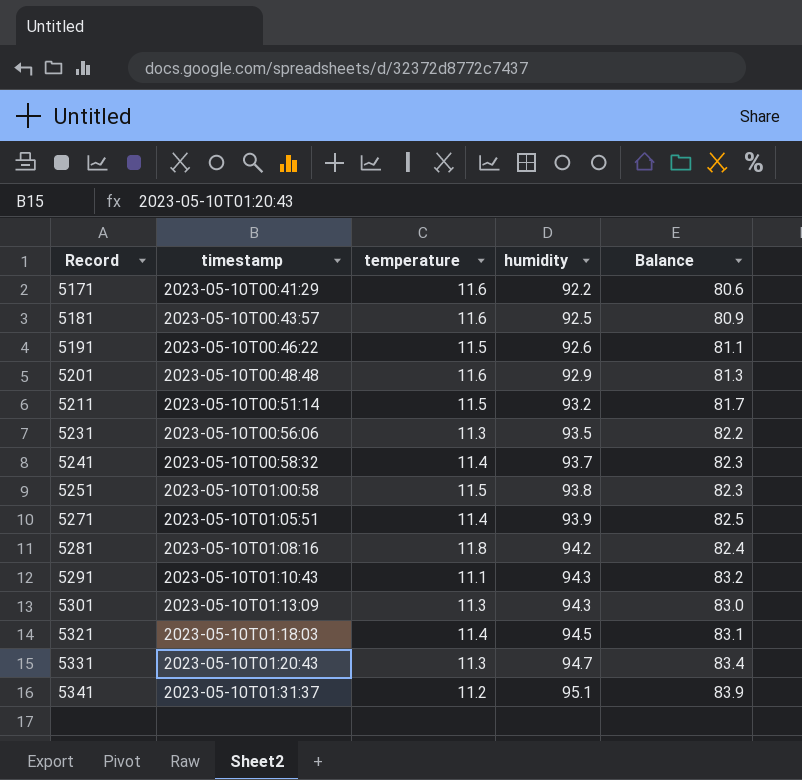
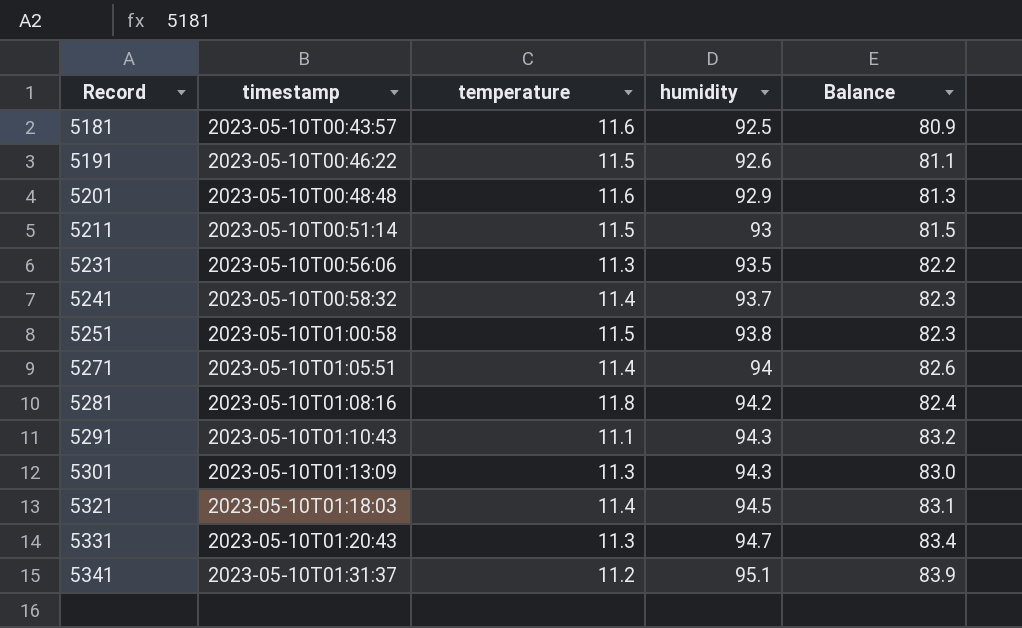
row 5171: 2023-05-10T00:41:29 | 11.6 | 92.2 | 80.6 -> none
5211 | humidity: 93.2 -> 93
5211 | Balance: 81.7 -> 81.5
5271 | humidity: 93.9 -> 94
5271 | Balance: 82.5 -> 82.6

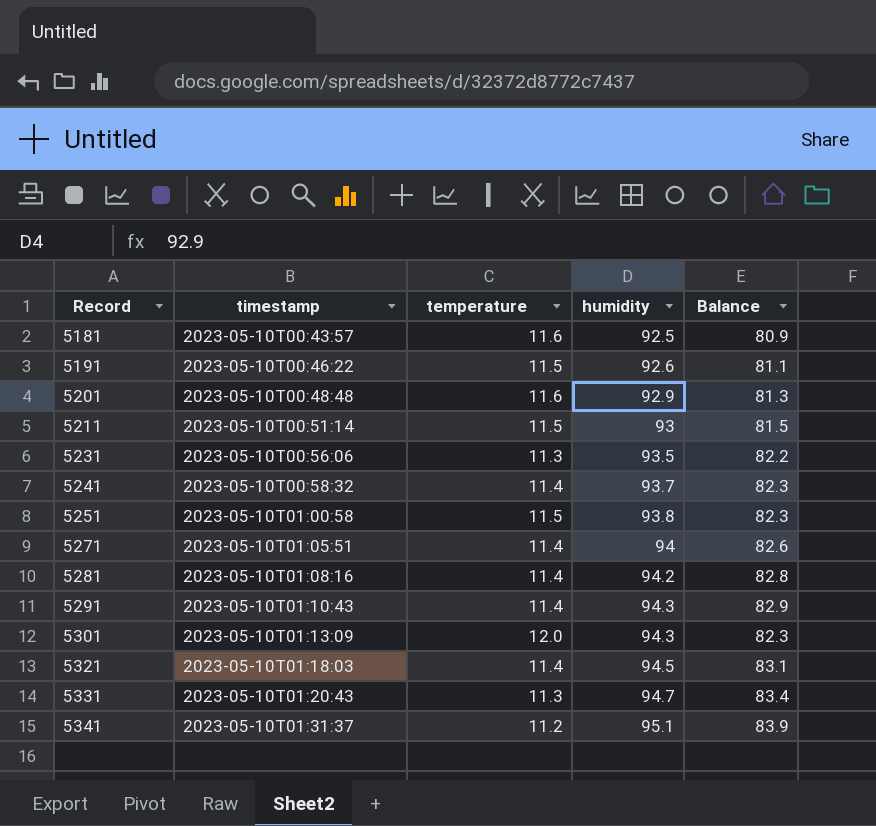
5281 | temperature: 11.8 -> 11.4
5281 | Balance: 82.4 -> 82.8
5291 | temperature: 11.1 -> 11.4
5291 | Balance: 83.2 -> 82.9
5301 | temperature: 11.3 -> 12.0
5301 | Balance: 83.0 -> 82.3

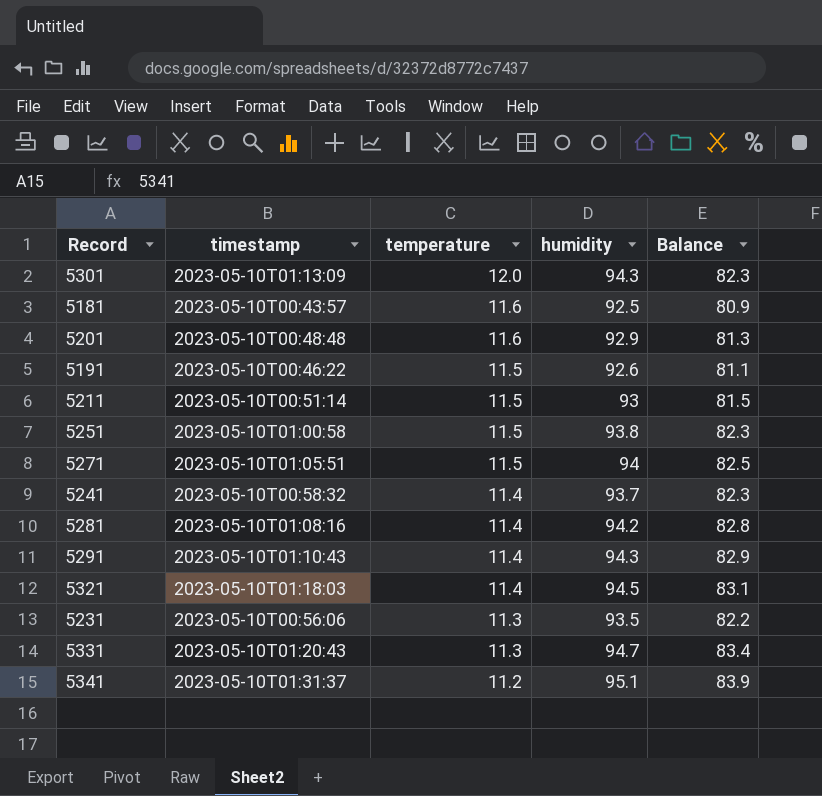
row order: Record ascending -> temperature descending
5271 | temperature: 11.4 -> 11.5
5271 | Balance: 82.6 -> 82.5

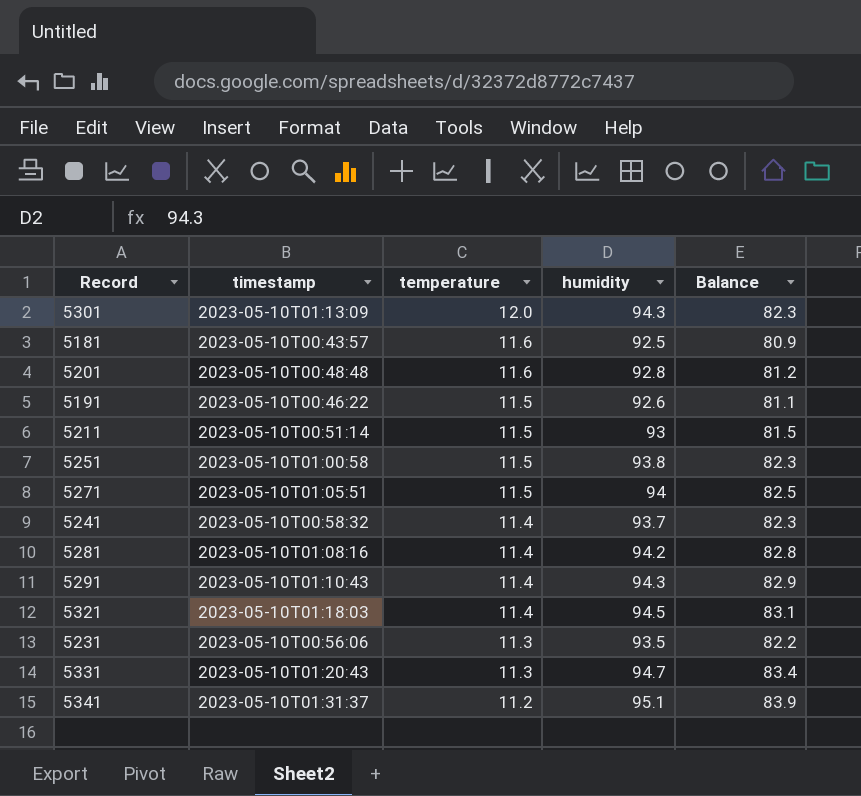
5201 | humidity: 92.9 -> 92.8
5201 | Balance: 81.3 -> 81.2

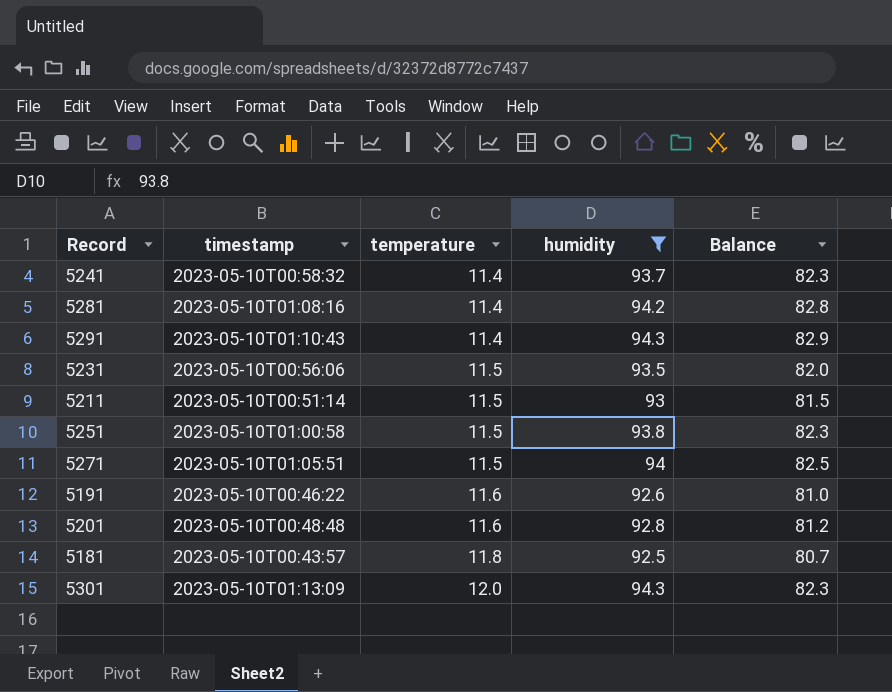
filter: none -> humidity <= 94.3
row order: temperature descending -> temperature ascending
5231 | temperature: 11.3 -> 11.5
5231 | Balance: 82.2 -> 82.0
5191 | temperature: 11.5 -> 11.6
5191 | Balance: 81.1 -> 81.0
5181 | temperature: 11.6 -> 11.8
5181 | Balance: 80.9 -> 80.7

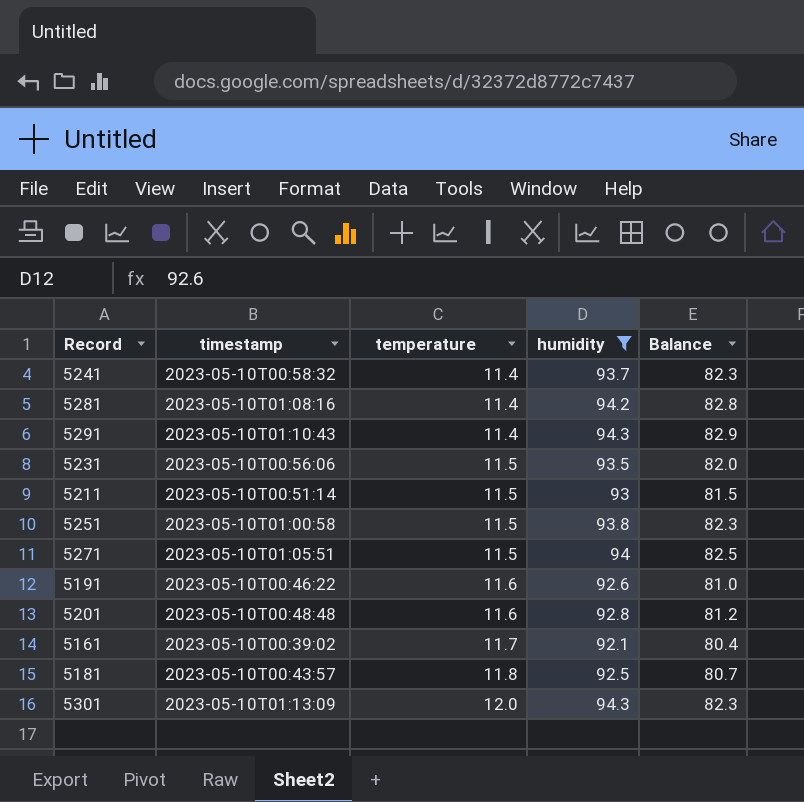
row 5161: none -> 2023-05-10T00:39:02 | 11.7 | 92.1 | 80.4

